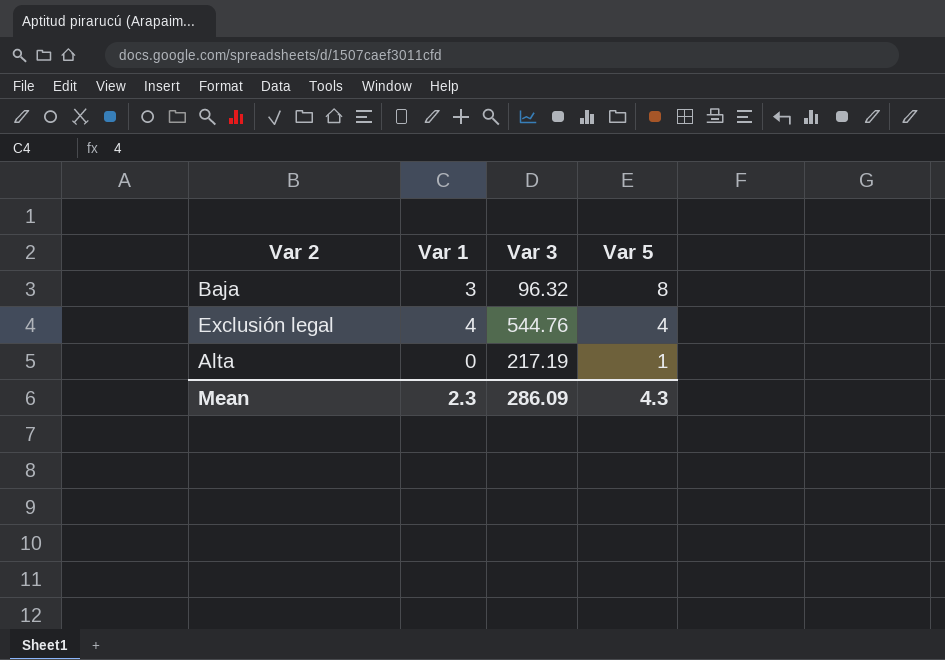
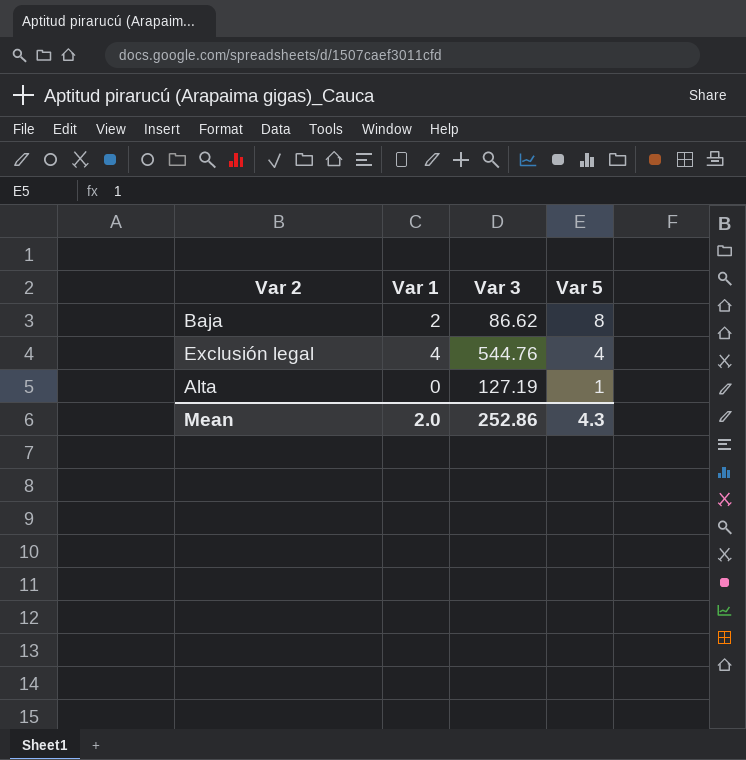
Baja | Var 1: 3 -> 2
Baja | Var 3: 96.32 -> 86.62
Alta | Var 3: 217.19 -> 127.19
Mean | Var 1: 2.3 -> 2.0
Mean | Var 3: 286.09 -> 252.86

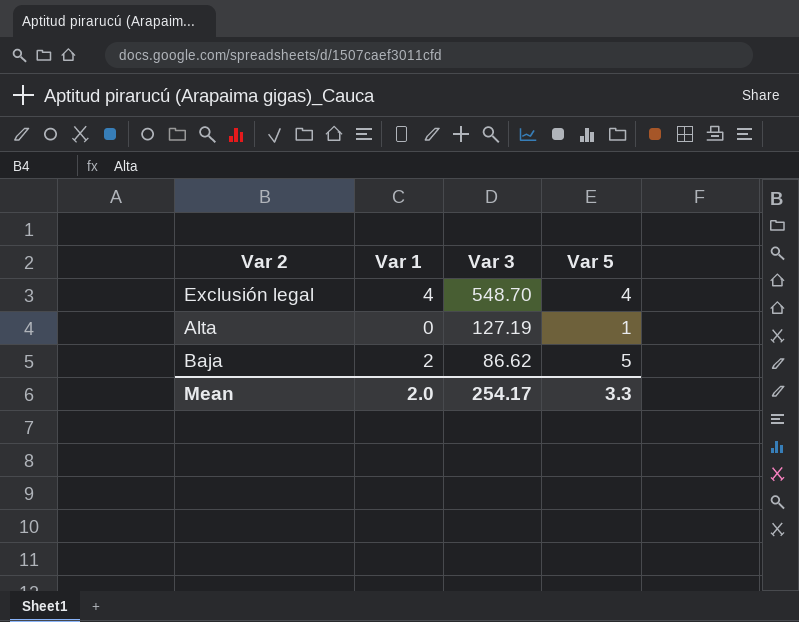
row order: Var 5 descending -> Var 3 descending
Exclusión legal | Var 3: 544.76 -> 548.70
Baja | Var 5: 8 -> 5
Mean | Var 3: 252.86 -> 254.17
Mean | Var 5: 4.3 -> 3.3

